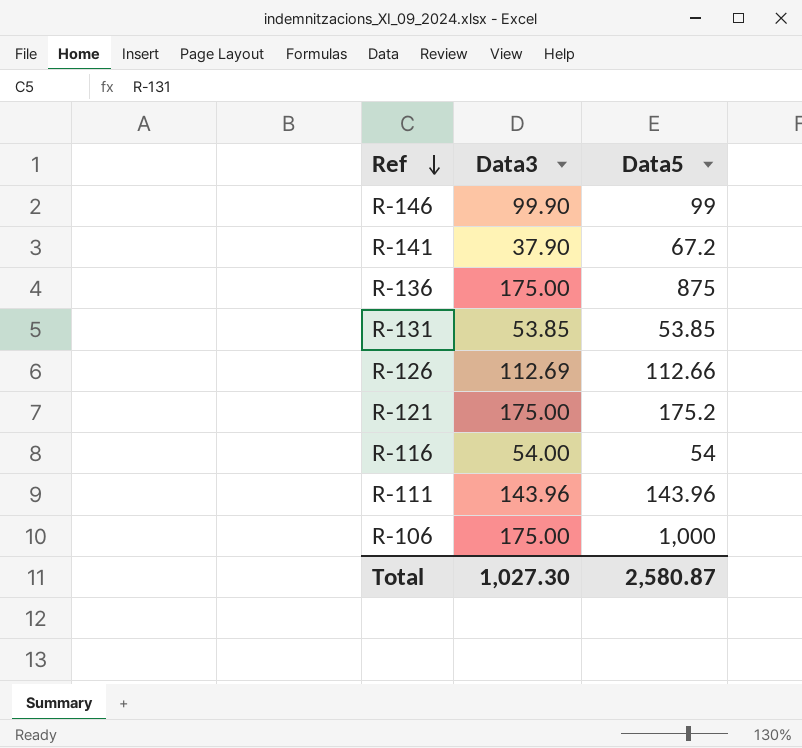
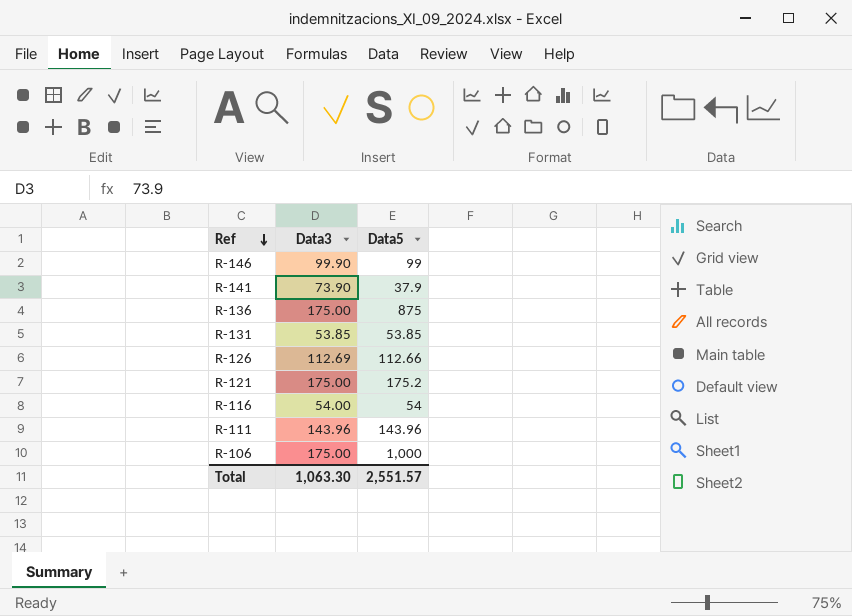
R-141 | Data3: 37.90 -> 73.90
R-141 | Data5: 67.2 -> 37.9
Total | Data3: 1,027.30 -> 1,063.30
Total | Data5: 2,580.87 -> 2,551.57

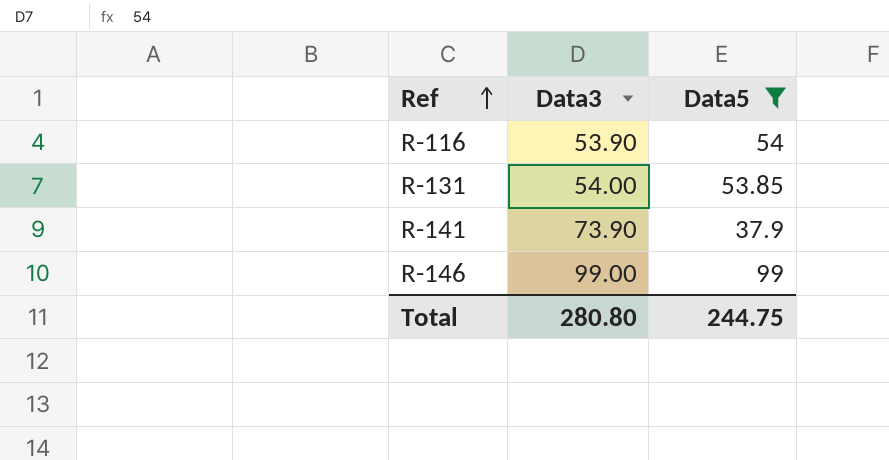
filter: none -> Data5 <= 99
row order: Ref descending -> Ref ascending
R-116 | Data3: 54.00 -> 53.90
R-131 | Data3: 53.85 -> 54.00
R-146 | Data3: 99.90 -> 99.00
Total | Data3: 1,063.30 -> 280.80
Total | Data5: 2,551.57 -> 244.75

